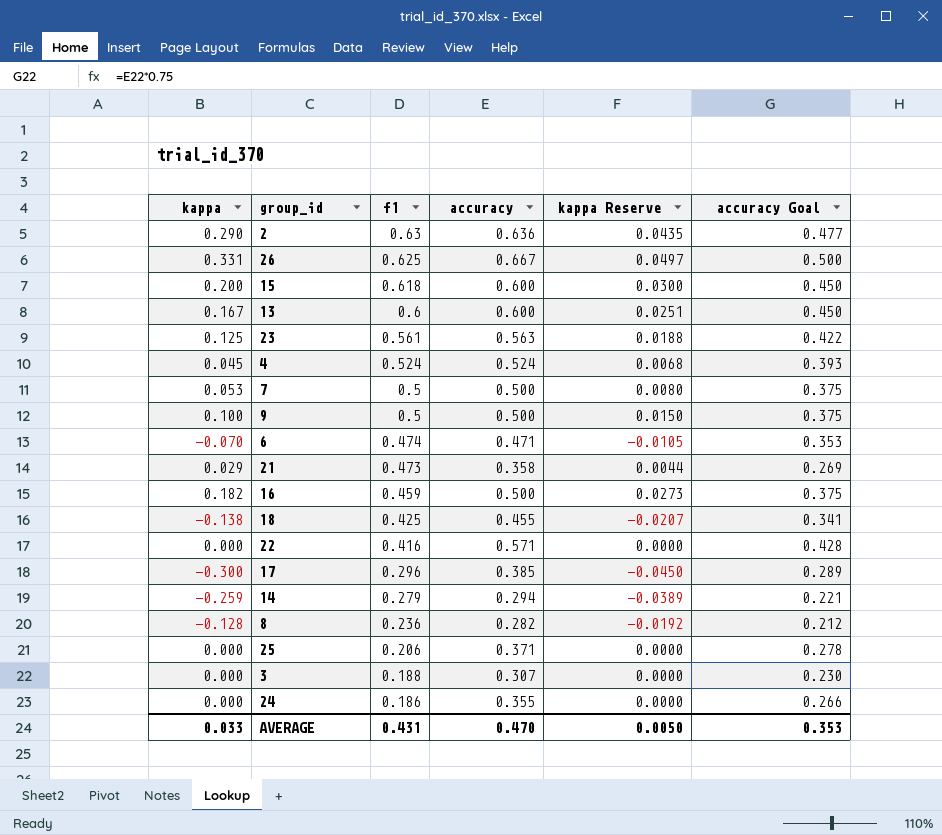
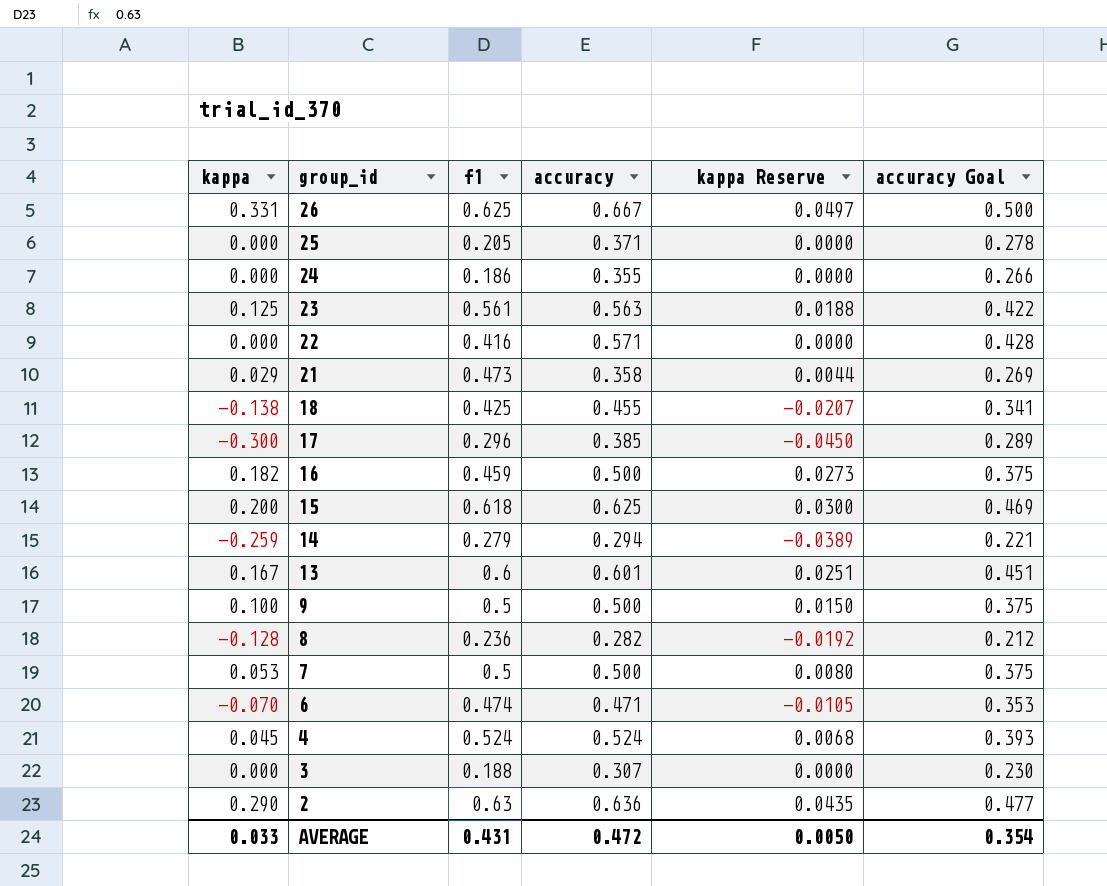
row order: f1 descending -> group_id descending
25 | f1: 0.206 -> 0.205
15 | accuracy: 0.600 -> 0.625
15 | accuracy Goal: 0.450 -> 0.469
13 | accuracy: 0.600 -> 0.601
13 | accuracy Goal: 0.450 -> 0.451
AVERAGE | accuracy: 0.470 -> 0.472
AVERAGE | accuracy Goal: 0.353 -> 0.354

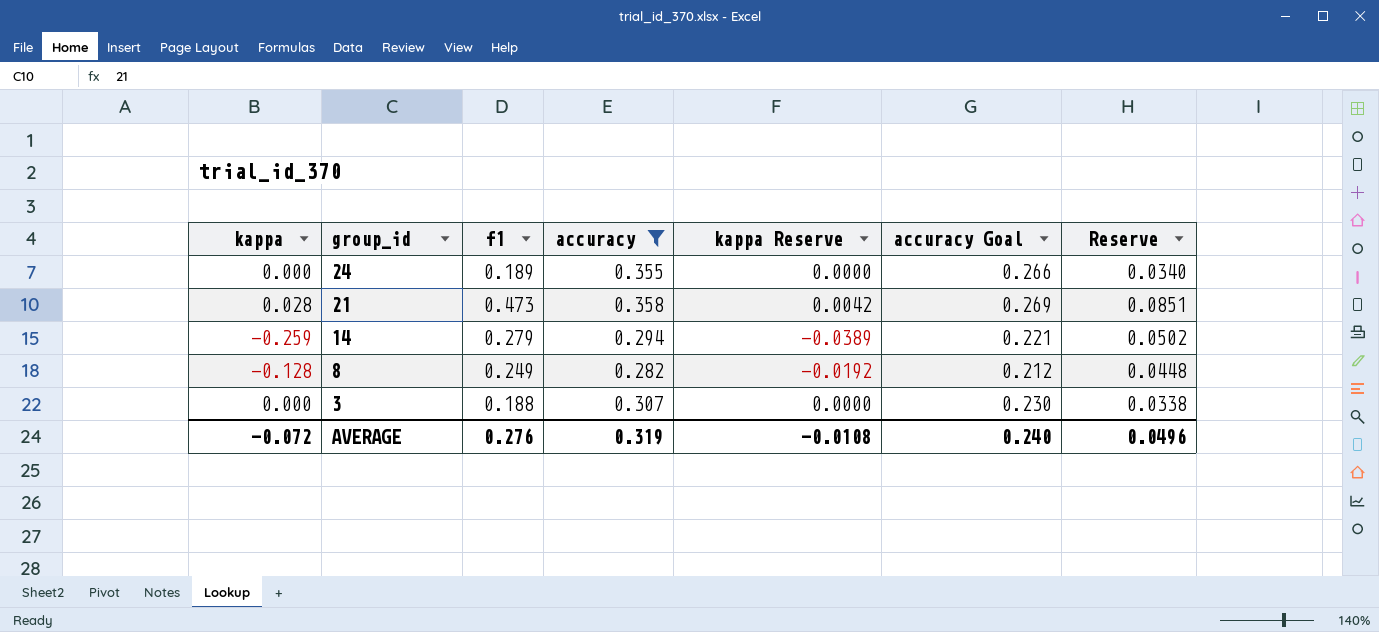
filter: none -> accuracy <= 0.358
column Reserve | formula: none -> [f1] * 0.18
24 | f1: 0.186 -> 0.189
21 | kappa: 0.029 -> 0.028
21 | kappa Reserve: 0.0044 -> 0.0042
8 | f1: 0.236 -> 0.249
AVERAGE | kappa: 0.033 -> -0.072
AVERAGE | f1: 0.431 -> 0.276
AVERAGE | accuracy: 0.472 -> 0.319
AVERAGE | kappa Reserve: 0.0050 -> -0.0108
AVERAGE | accuracy Goal: 0.354 -> 0.240

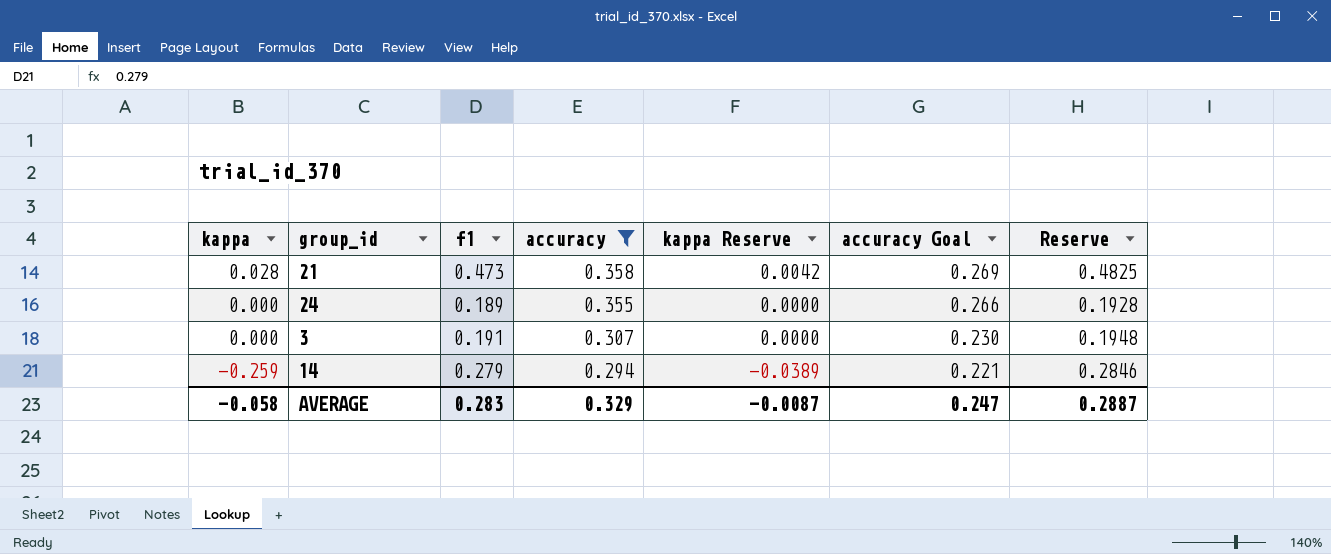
row order: group_id descending -> kappa descending
column Reserve | formula: [f1] * 0.18 -> [f1] * 1.02
row 8: -0.128 | 0.249 | 0.282 | -0.0192 | 0.212 | 0.0448 -> none
3 | f1: 0.188 -> 0.191
AVERAGE | kappa: -0.072 -> -0.058
AVERAGE | f1: 0.276 -> 0.283
AVERAGE | accuracy: 0.319 -> 0.329
AVERAGE | kappa Reserve: -0.0108 -> -0.0087
AVERAGE | accuracy Goal: 0.240 -> 0.247
AVERAGE | Reserve: 0.0496 -> 0.2887

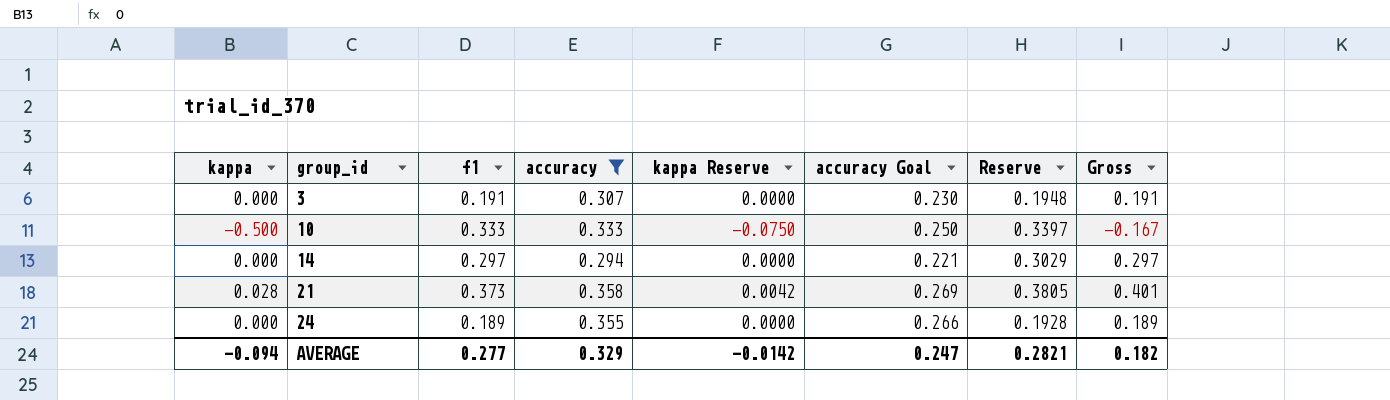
row order: kappa descending -> group_id ascending
column Gross | formula: none -> [kappa] + [f1]
row 10: none -> -0.500 | 0.333 | 0.333 | -0.0750 | 0.250 | 0.3397 | -0.167
14 | kappa: -0.259 -> 0.000
14 | f1: 0.279 -> 0.297
14 | kappa Reserve: -0.0389 -> 0.0000
14 | Reserve: 0.2846 -> 0.3029
21 | f1: 0.473 -> 0.373
21 | Reserve: 0.4825 -> 0.3805
AVERAGE | kappa: -0.058 -> -0.094
AVERAGE | f1: 0.283 -> 0.277
AVERAGE | kappa Reserve: -0.0087 -> -0.0142
AVERAGE | Reserve: 0.2887 -> 0.2821

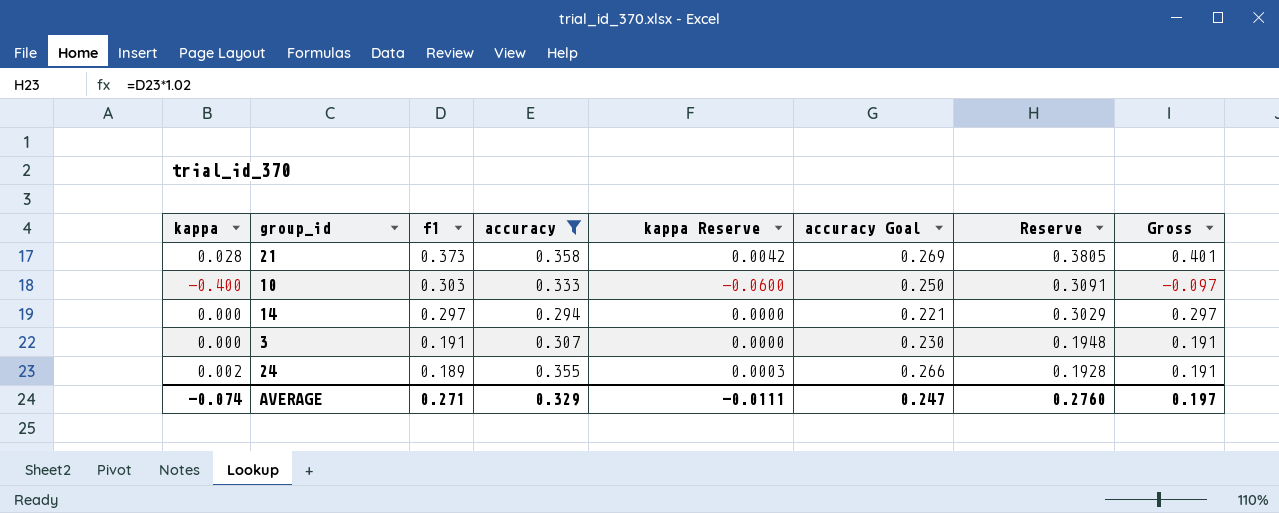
row order: group_id ascending -> f1 descending
10 | kappa: -0.500 -> -0.400
10 | f1: 0.333 -> 0.303
10 | kappa Reserve: -0.0750 -> -0.0600
10 | Reserve: 0.3397 -> 0.3091
10 | Gross: -0.167 -> -0.097
24 | kappa: 0.000 -> 0.002
24 | kappa Reserve: 0.0000 -> 0.0003
24 | Gross: 0.189 -> 0.191
AVERAGE | kappa: -0.094 -> -0.074
AVERAGE | f1: 0.277 -> 0.271
AVERAGE | kappa Reserve: -0.0142 -> -0.0111
AVERAGE | Reserve: 0.2821 -> 0.2760
AVERAGE | Gross: 0.182 -> 0.197

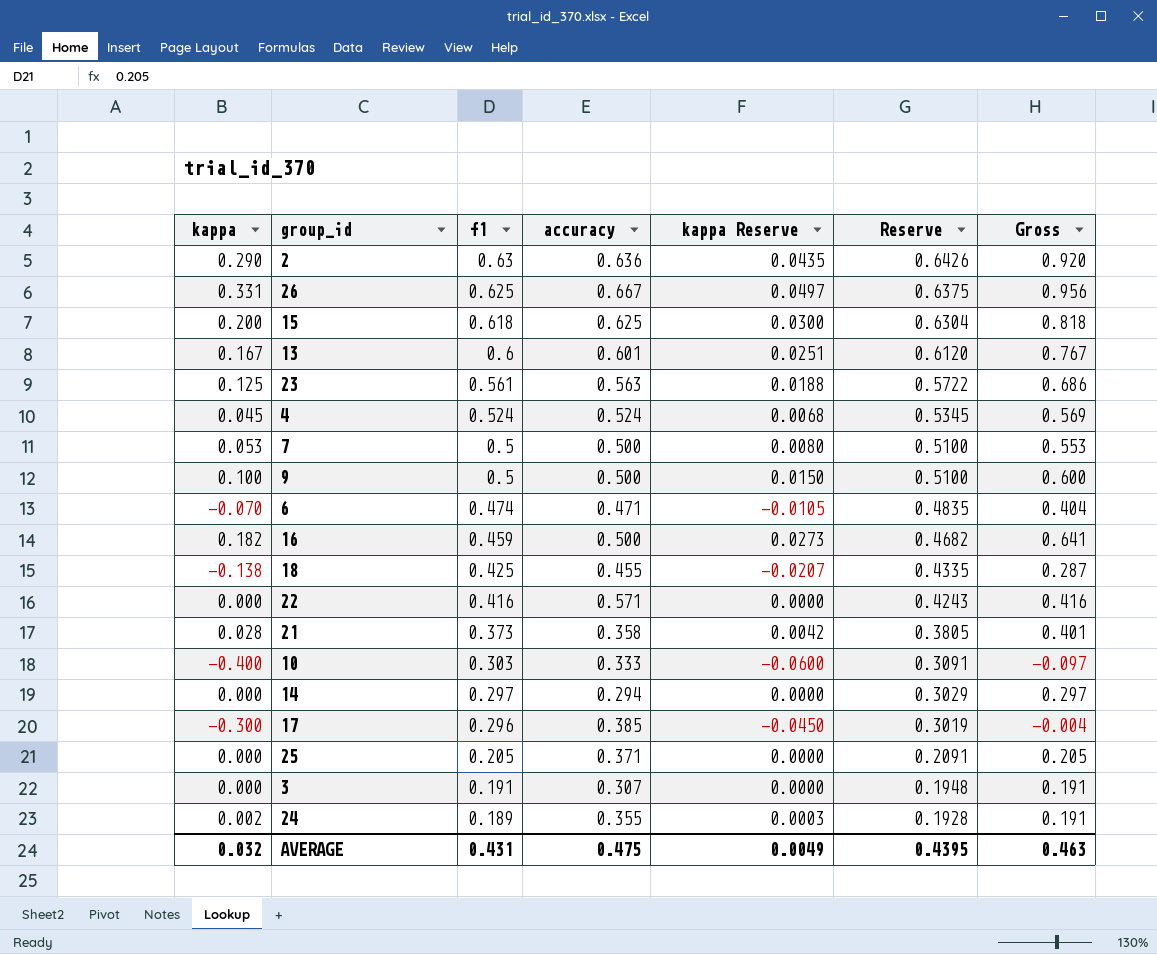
filter: accuracy <= 0.358 -> none
column accuracy Goal | formula: [accuracy] * 0.75 -> none
AVERAGE | kappa: -0.074 -> 0.032
AVERAGE | f1: 0.271 -> 0.431
AVERAGE | accuracy: 0.329 -> 0.475
AVERAGE | kappa Reserve: -0.0111 -> 0.0049
AVERAGE | Reserve: 0.2760 -> 0.4395
AVERAGE | Gross: 0.197 -> 0.463

